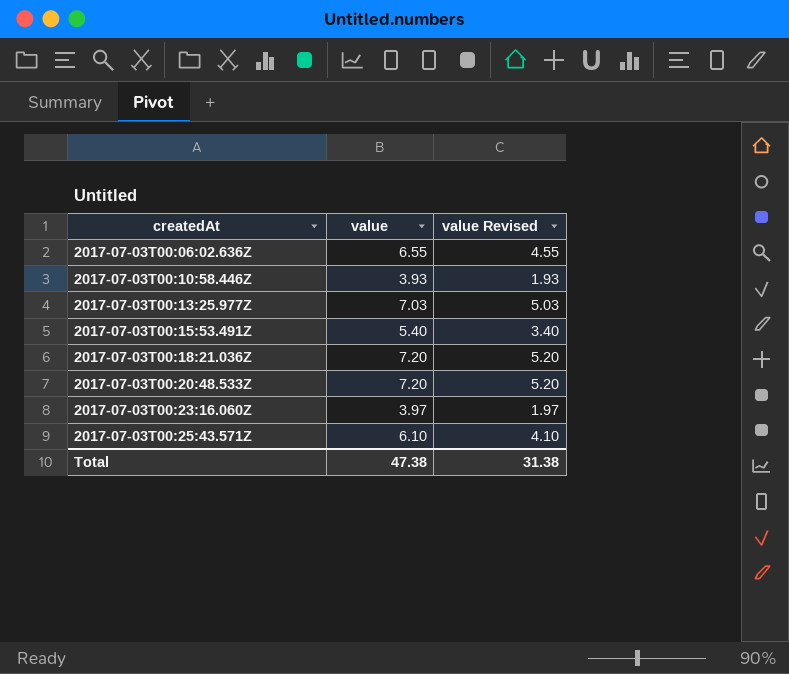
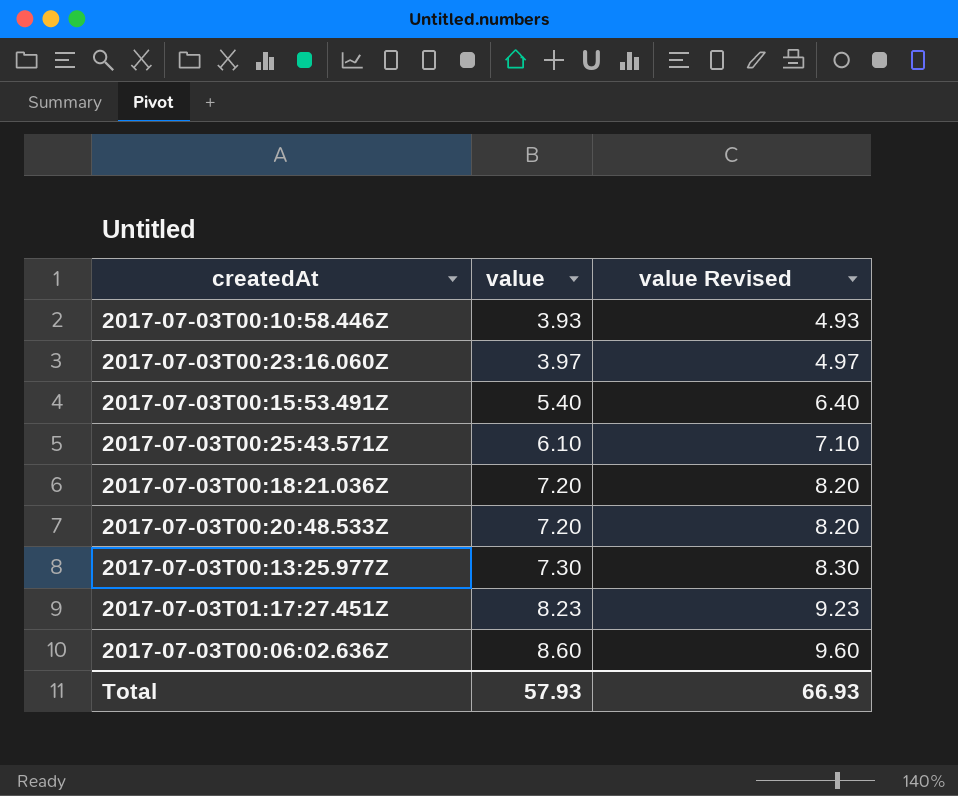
row order: createdAt ascending -> value ascending
column value Revised | formula: [value] - 2 -> [value] + 1
2017-07-03T00:13:25.977Z | value: 7.03 -> 7.30
row 2017-07-03T01:17:27.451Z: none -> 8.23 | 9.23
2017-07-03T00:06:02.636Z | value: 6.55 -> 8.60
Total | value: 47.38 -> 57.93
Total | value Revised: 31.38 -> 66.93

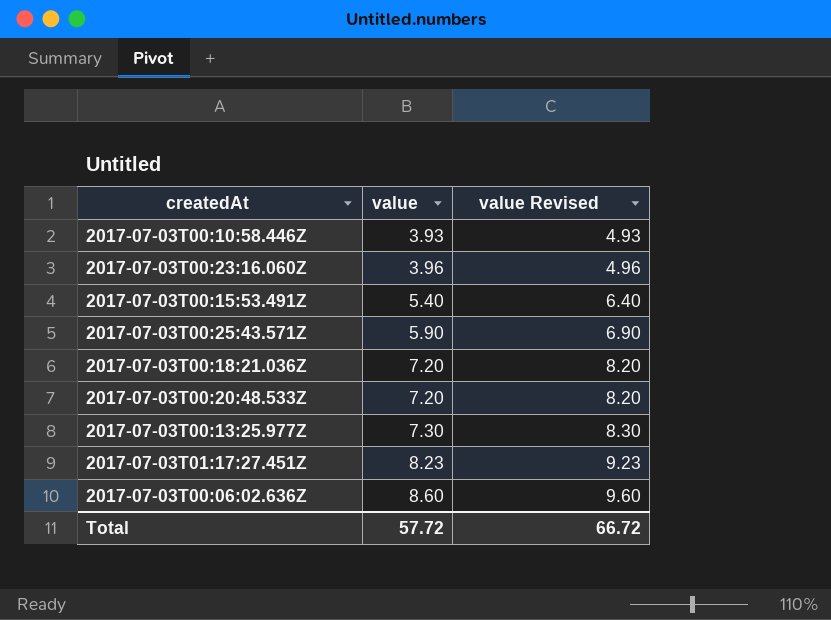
2017-07-03T00:23:16.060Z | value: 3.97 -> 3.96
2017-07-03T00:23:16.060Z | value Revised: 4.97 -> 4.96
2017-07-03T00:25:43.571Z | value: 6.10 -> 5.90
2017-07-03T00:25:43.571Z | value Revised: 7.10 -> 6.90
Total | value: 57.93 -> 57.72
Total | value Revised: 66.93 -> 66.72

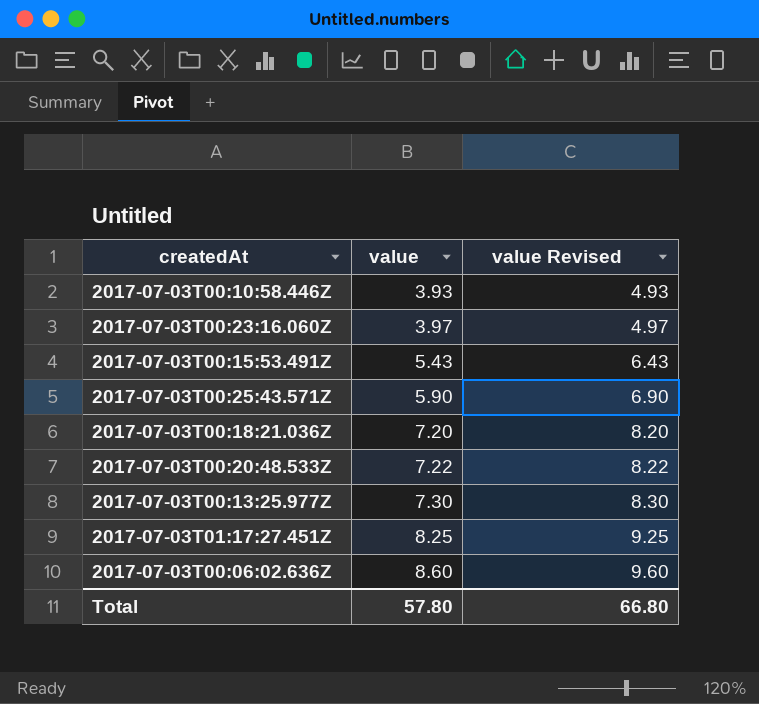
2017-07-03T00:23:16.060Z | value: 3.96 -> 3.97
2017-07-03T00:23:16.060Z | value Revised: 4.96 -> 4.97
2017-07-03T00:15:53.491Z | value: 5.40 -> 5.43
2017-07-03T00:15:53.491Z | value Revised: 6.40 -> 6.43
2017-07-03T00:20:48.533Z | value: 7.20 -> 7.22
2017-07-03T00:20:48.533Z | value Revised: 8.20 -> 8.22
2017-07-03T01:17:27.451Z | value: 8.23 -> 8.25
2017-07-03T01:17:27.451Z | value Revised: 9.23 -> 9.25
Total | value: 57.72 -> 57.80
Total | value Revised: 66.72 -> 66.80

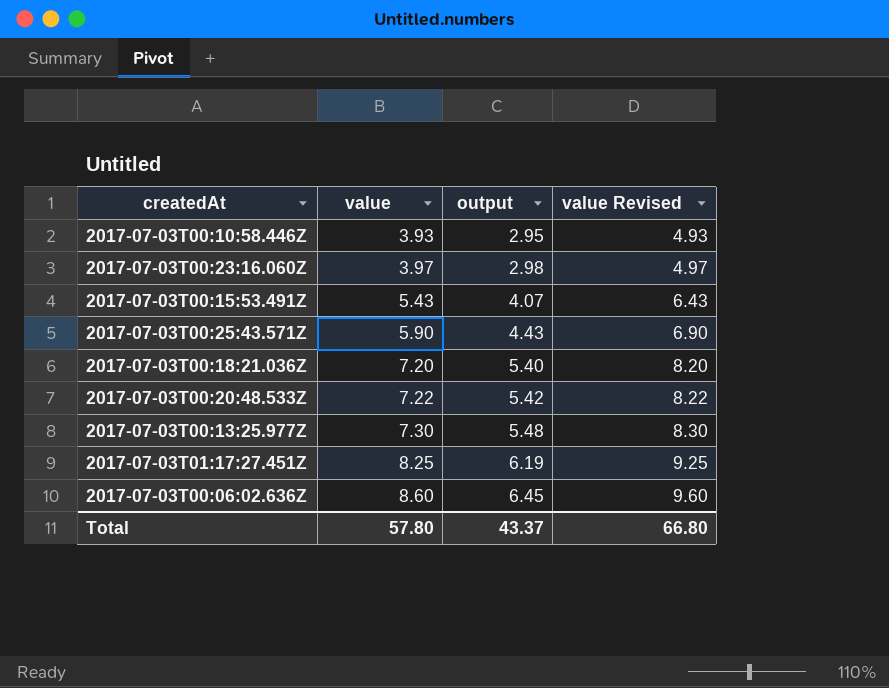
column output | formula: none -> [value] * 0.75

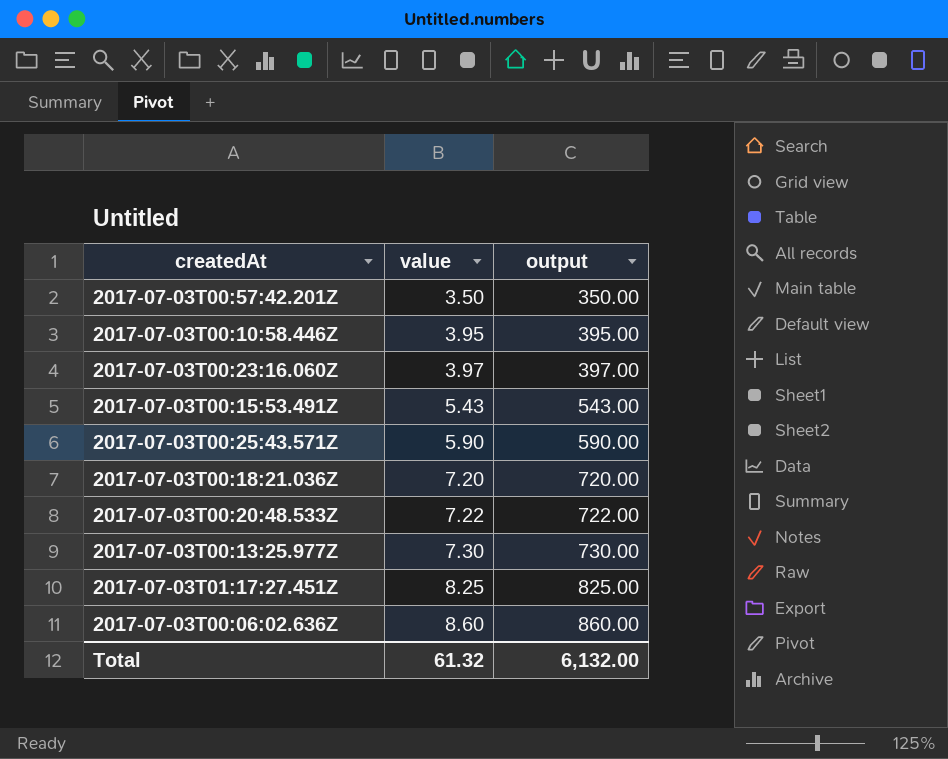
column value Revised | formula: [value] + 1 -> none
column output | formula: [value] * 0.75 -> [value] * 100
row 2017-07-03T00:57:42.201Z: none -> 3.50 | 350.00
2017-07-03T00:10:58.446Z | value: 3.93 -> 3.95
Total | value: 57.80 -> 61.32
Total | output: 43.37 -> 6,132.00

